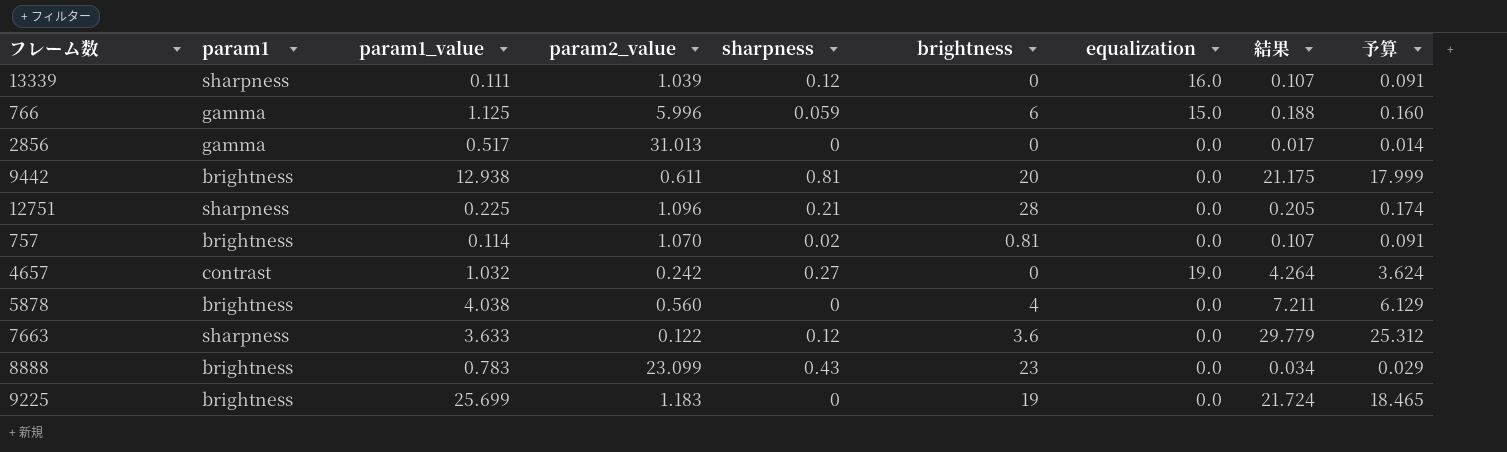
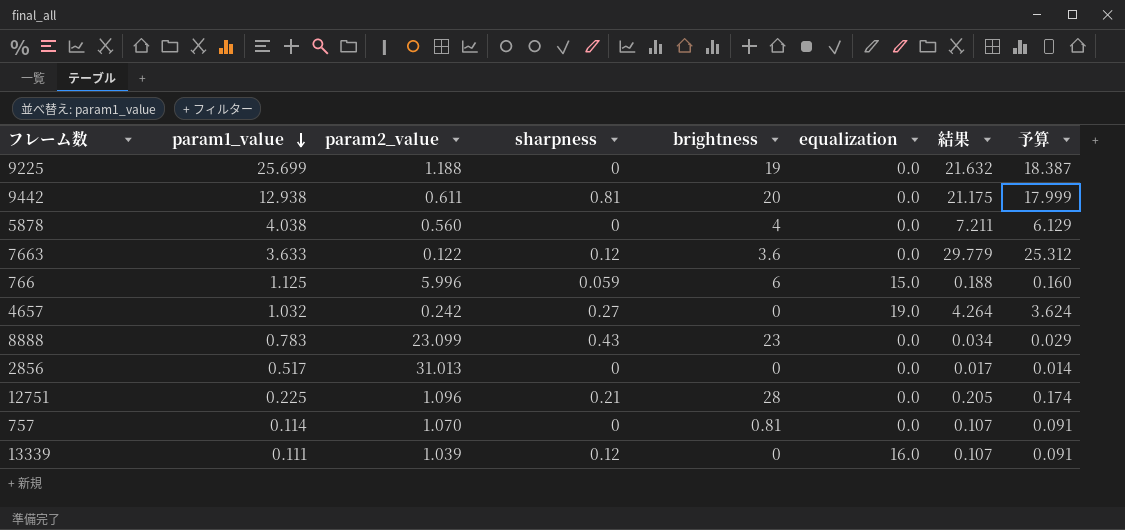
row order: none -> param1_value descending
column param1 | position: 2 -> none
9225 | param2_value: 1.183 -> 1.188
9225 | 結果: 21.724 -> 21.632
9225 | 予算: 18.465 -> 18.387
757 | sharpness: 0.02 -> 0

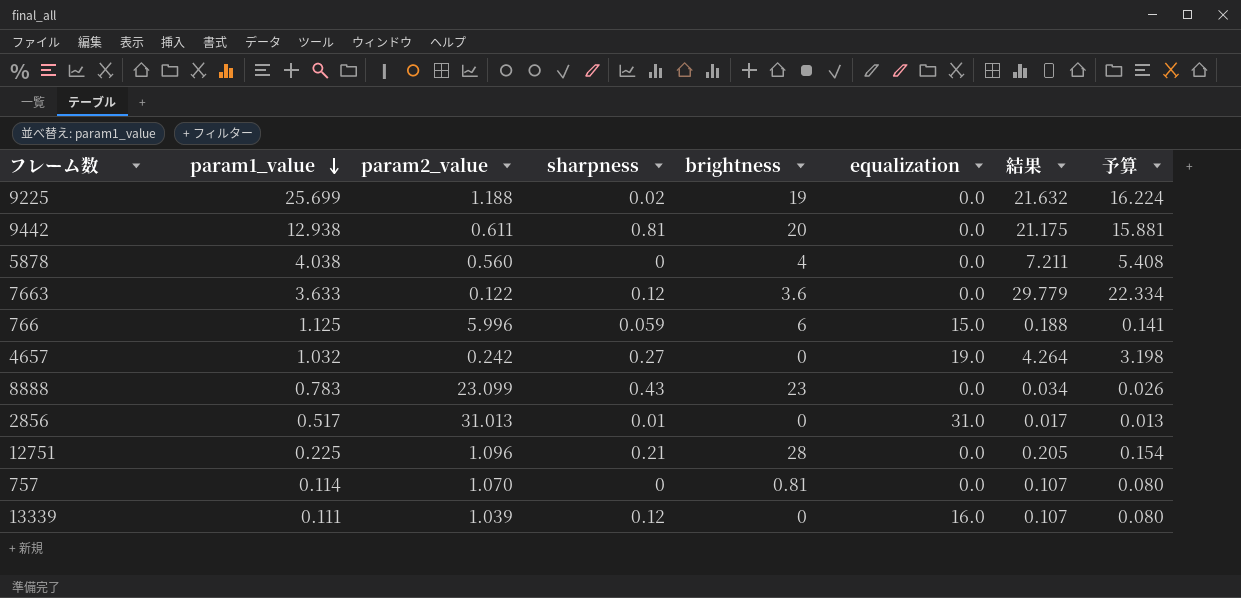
column 予算 | formula: [結果] * 0.85 -> [結果] * 0.75
9225 | sharpness: 0 -> 0.02
2856 | sharpness: 0 -> 0.01
2856 | equalization: 0.0 -> 31.0

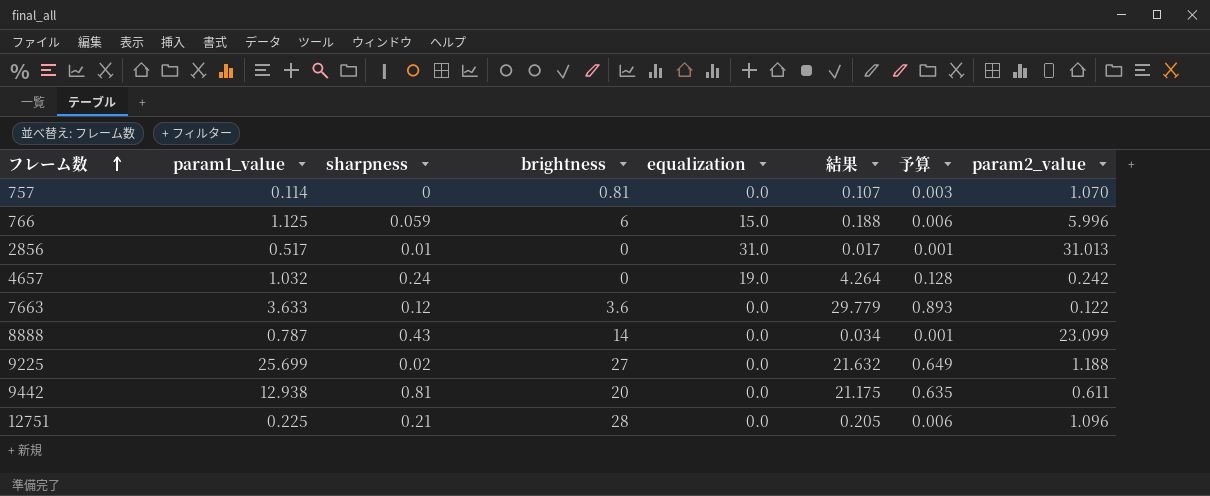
row order: param1_value descending -> フレーム数 ascending
column 予算 | formula: [結果] * 0.75 -> [結果] * 0.03
column param2_value | position: 3 -> 8
row 5878: 4.038 | 0.560 | 0 | 4 | 0.0 | 7.211 | 5.408 -> none
row 13339: 0.111 | 1.039 | 0.12 | 0 | 16.0 | 0.107 | 0.080 -> none
4657 | sharpness: 0.27 -> 0.24
8888 | param1_value: 0.783 -> 0.787
8888 | brightness: 23 -> 14
9225 | brightness: 19 -> 27

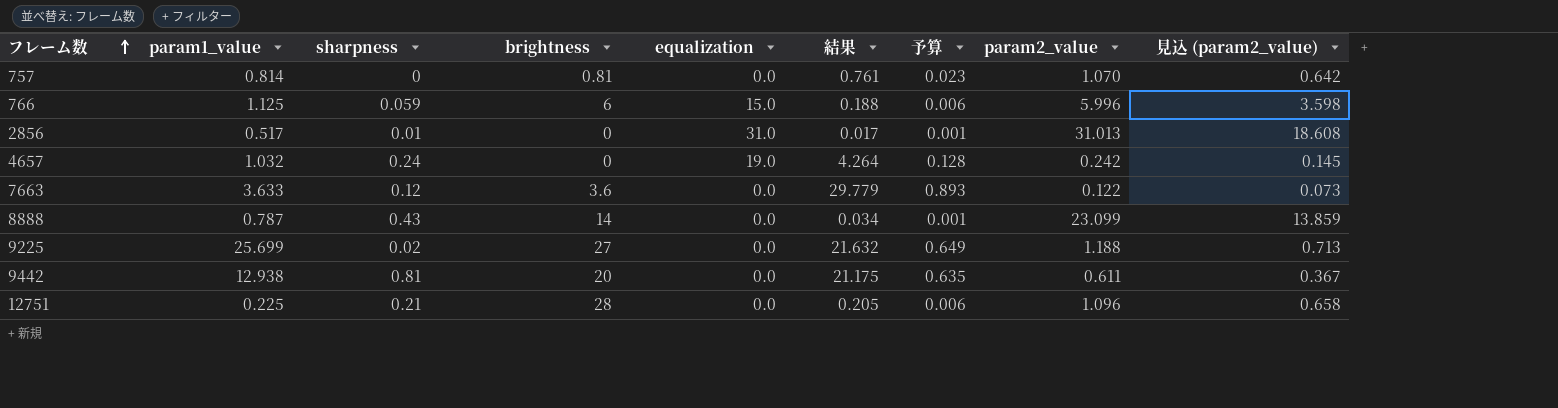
column 見込 (param2_value) | formula: none -> [param2_value] * 0.6
757 | param1_value: 0.114 -> 0.814
757 | 結果: 0.107 -> 0.761
757 | 予算: 0.003 -> 0.023

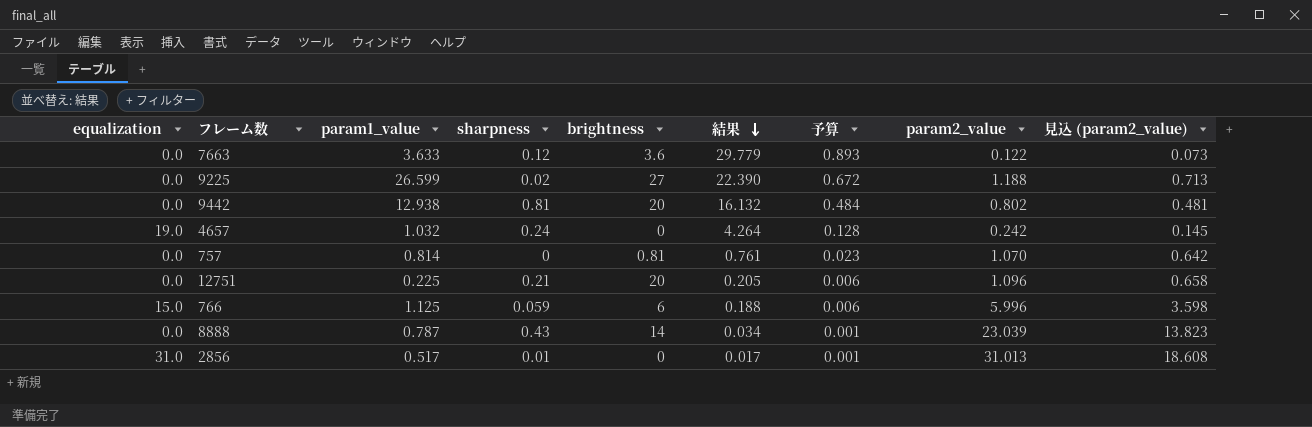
row order: フレーム数 ascending -> 結果 descending
column equalization | position: 5 -> 1
9225 | param1_value: 25.699 -> 26.599
9225 | 結果: 21.632 -> 22.390
9225 | 予算: 0.649 -> 0.672
9442 | 結果: 21.175 -> 16.132
9442 | 予算: 0.635 -> 0.484
9442 | param2_value: 0.611 -> 0.802
9442 | 見込 (param2_value): 0.367 -> 0.481
12751 | brightness: 28 -> 20
8888 | param2_value: 23.099 -> 23.039
8888 | 見込 (param2_value): 13.859 -> 13.823

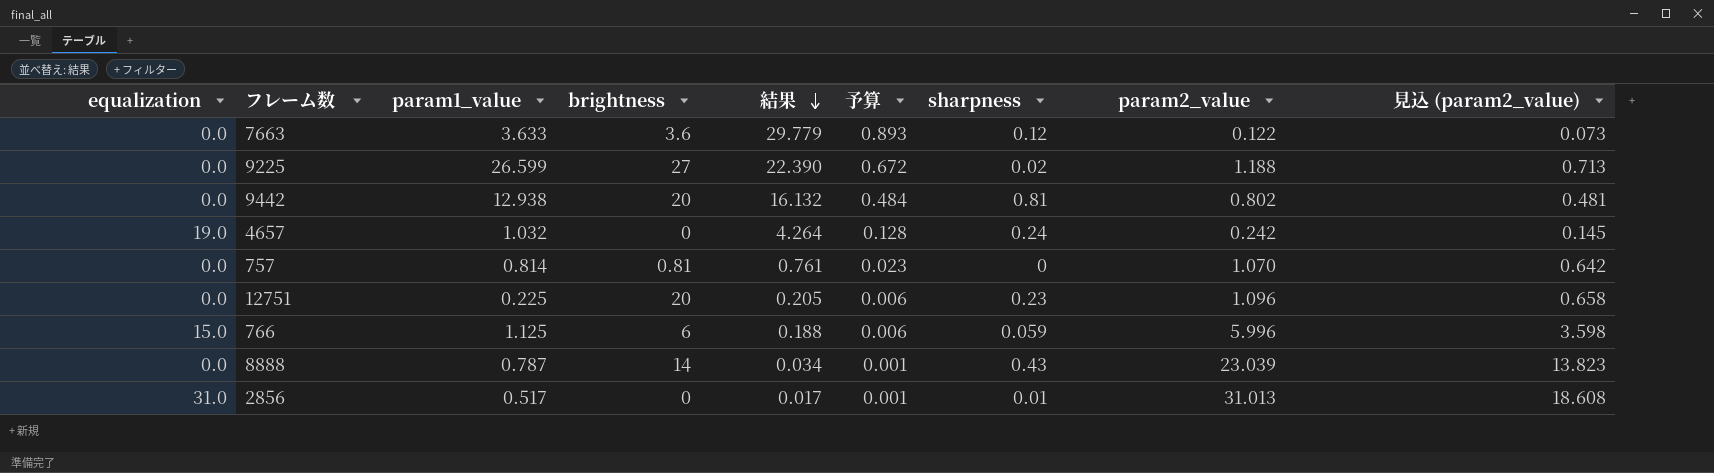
column sharpness | position: 4 -> 7
12751 | sharpness: 0.21 -> 0.23

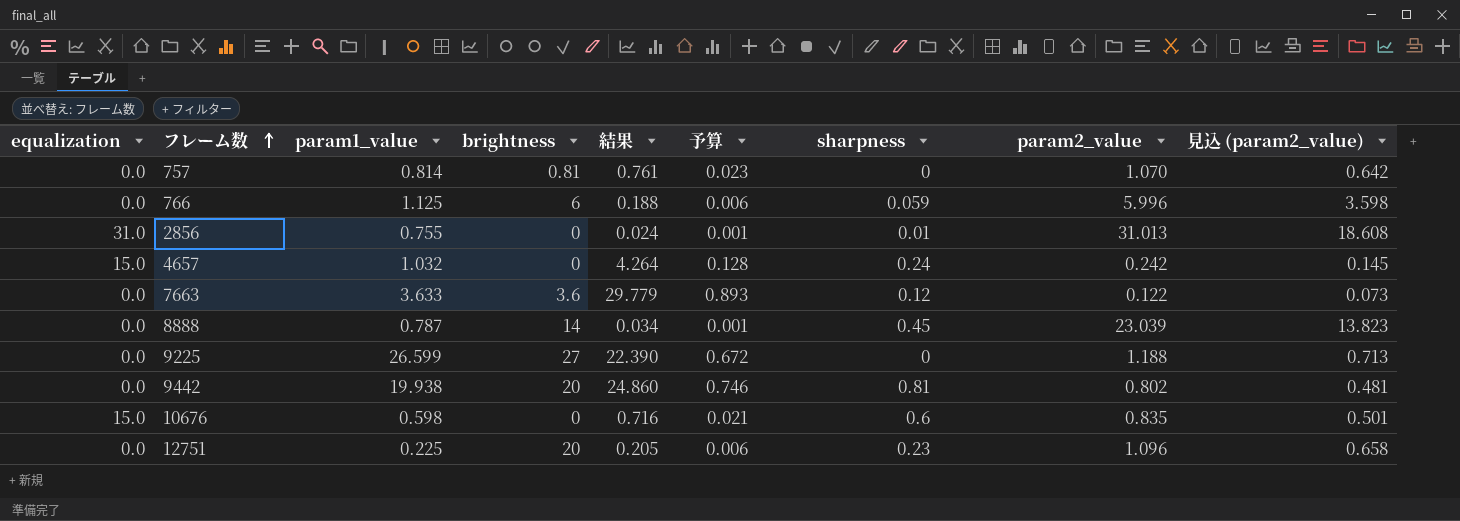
row order: 結果 descending -> フレーム数 ascending
766 | equalization: 15.0 -> 0.0
2856 | param1_value: 0.517 -> 0.755
2856 | 結果: 0.017 -> 0.024
4657 | equalization: 19.0 -> 15.0
8888 | sharpness: 0.43 -> 0.45
9225 | sharpness: 0.02 -> 0
9442 | param1_value: 12.938 -> 19.938
9442 | 結果: 16.132 -> 24.860
9442 | 予算: 0.484 -> 0.746
row 10676: none -> 15.0 | 0.598 | 0 | 0.716 | 0.021 | 0.6 | 0.835 | 0.501

